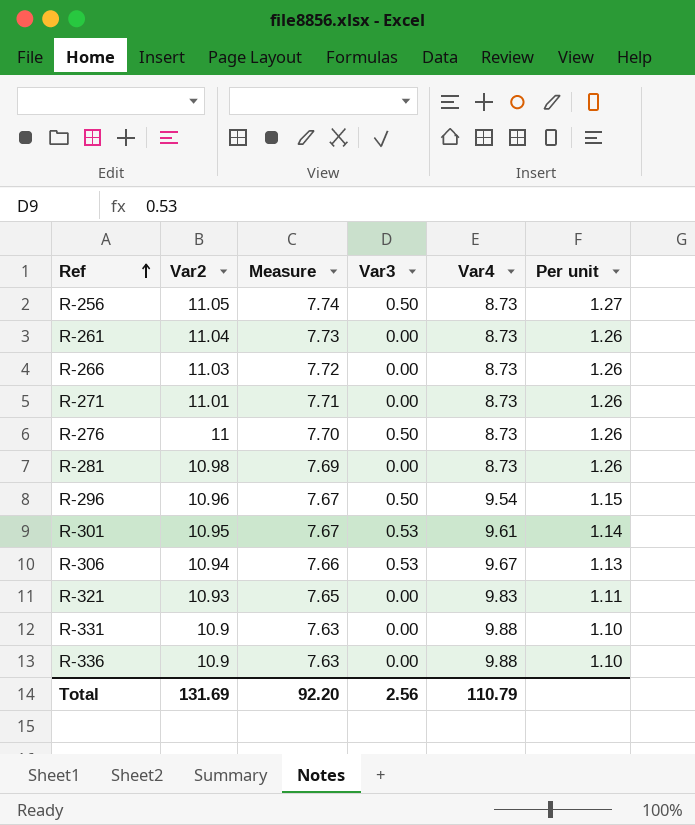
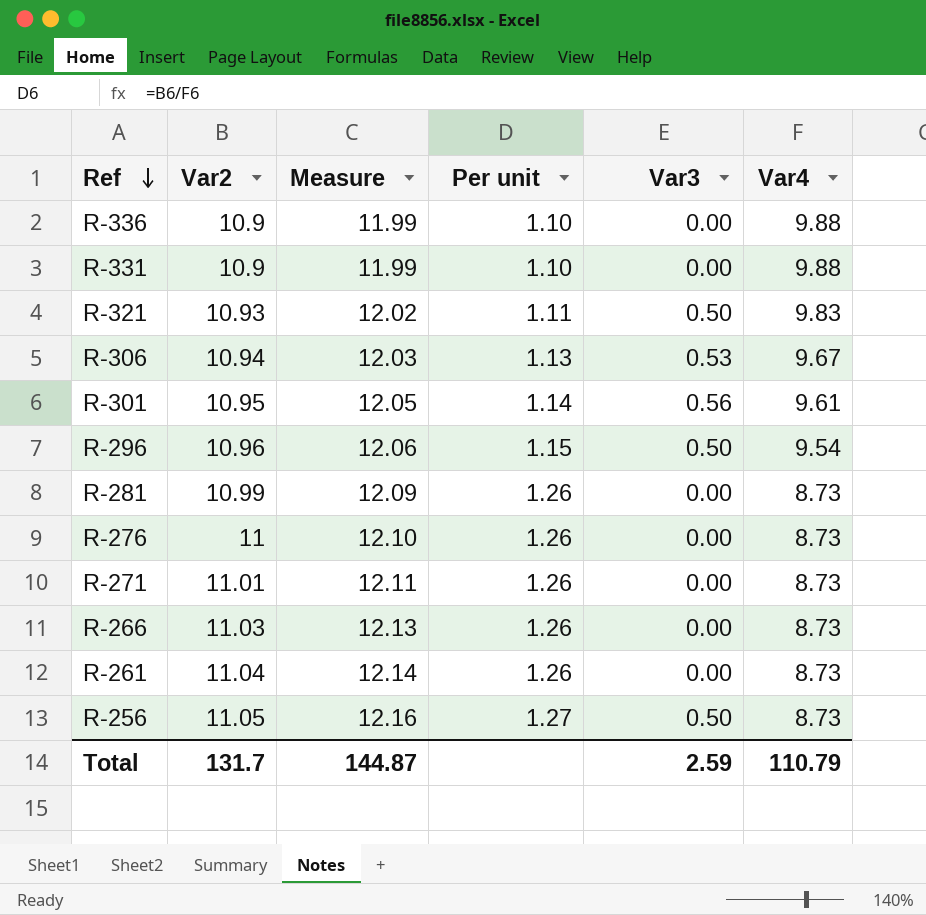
row order: Ref ascending -> Ref descending
column Measure | formula: [Var2] * 0.7 -> [Var2] * 1.1
column Per unit | position: 6 -> 4
R-321 | Var3: 0.00 -> 0.50
R-301 | Var3: 0.53 -> 0.56
R-281 | Var2: 10.98 -> 10.99
R-276 | Var3: 0.50 -> 0.00
Total | Var2: 131.69 -> 131.7
Total | Measure: 92.20 -> 144.87
Total | Var3: 2.56 -> 2.59

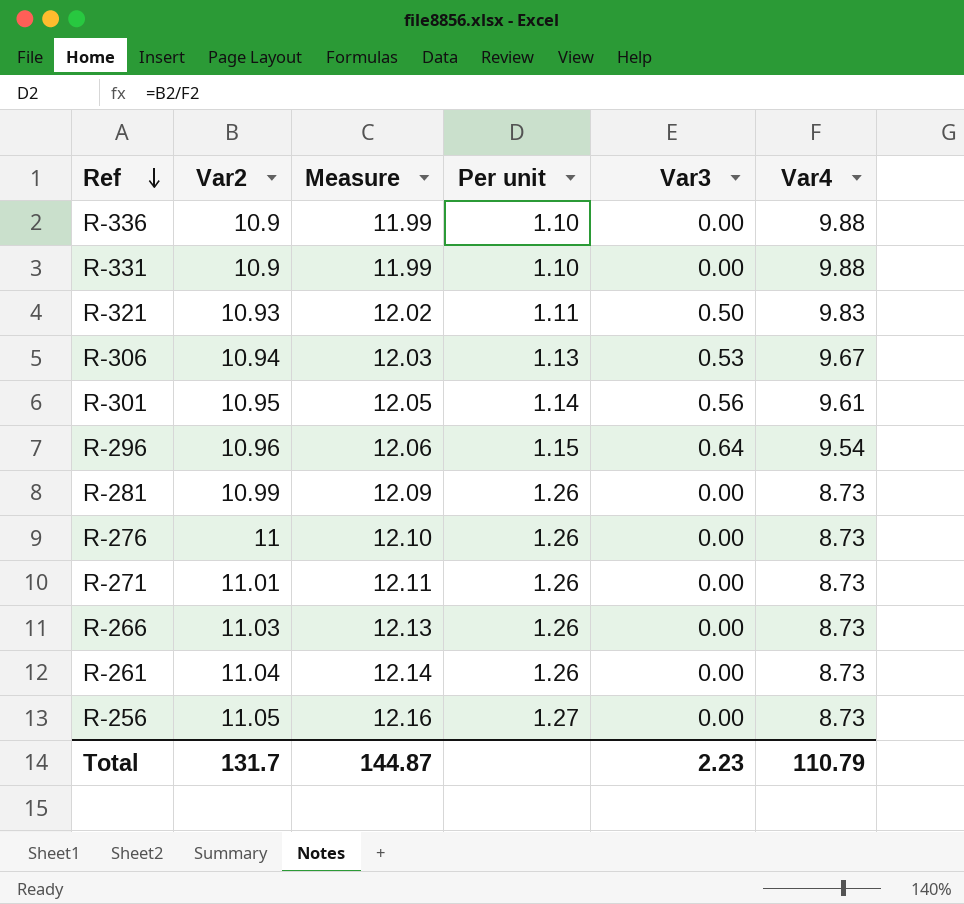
R-296 | Var3: 0.50 -> 0.64
R-256 | Var3: 0.50 -> 0.00
Total | Var3: 2.59 -> 2.23

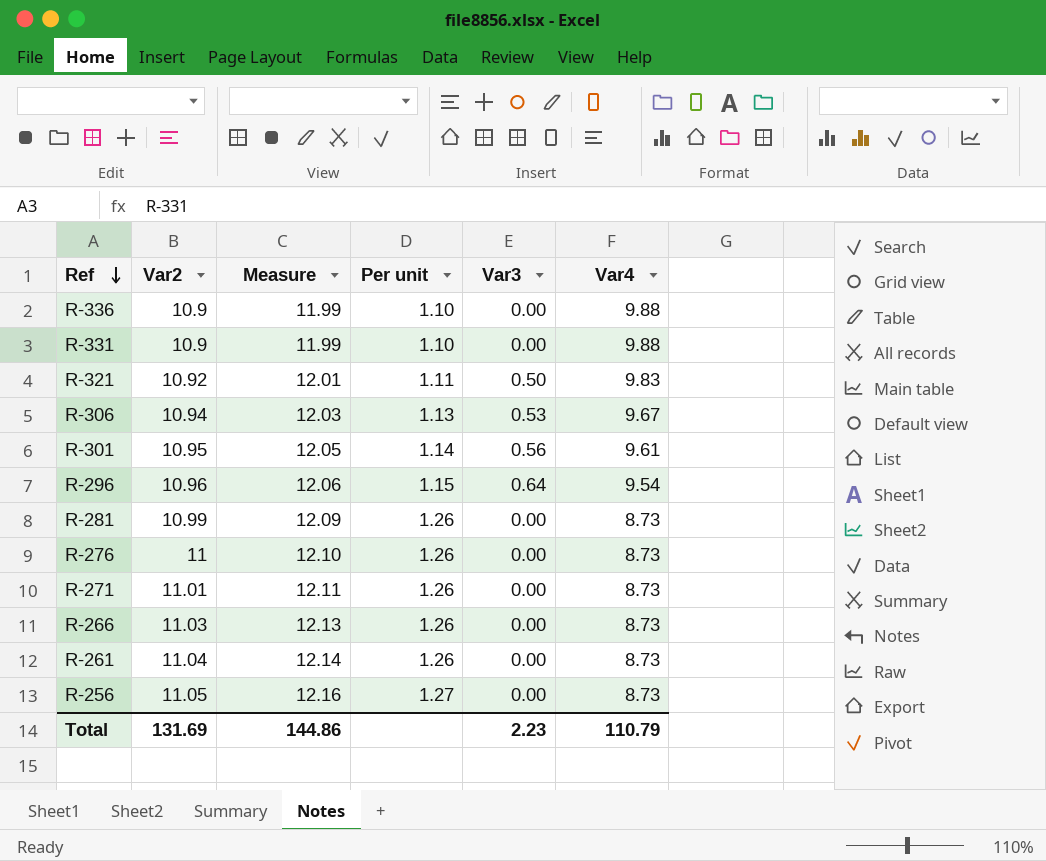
R-321 | Var2: 10.93 -> 10.92
R-321 | Measure: 12.02 -> 12.01
Total | Var2: 131.7 -> 131.69
Total | Measure: 144.87 -> 144.86

